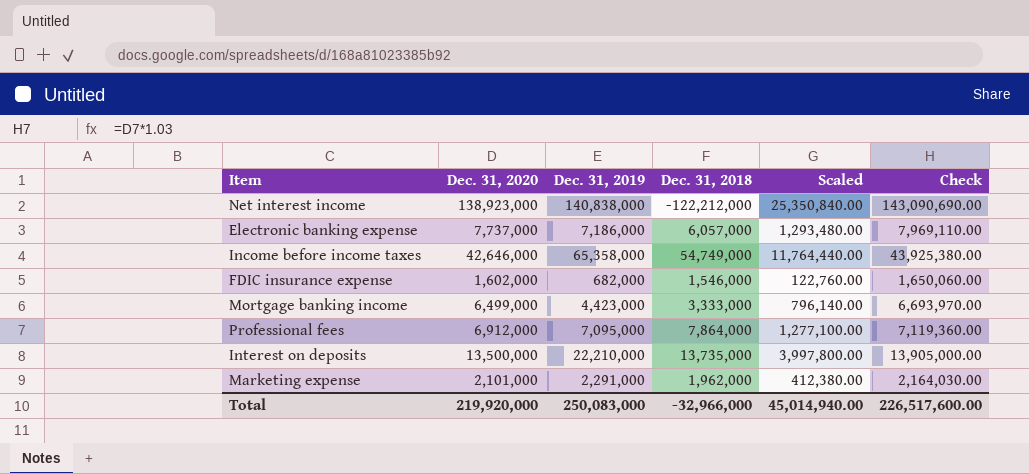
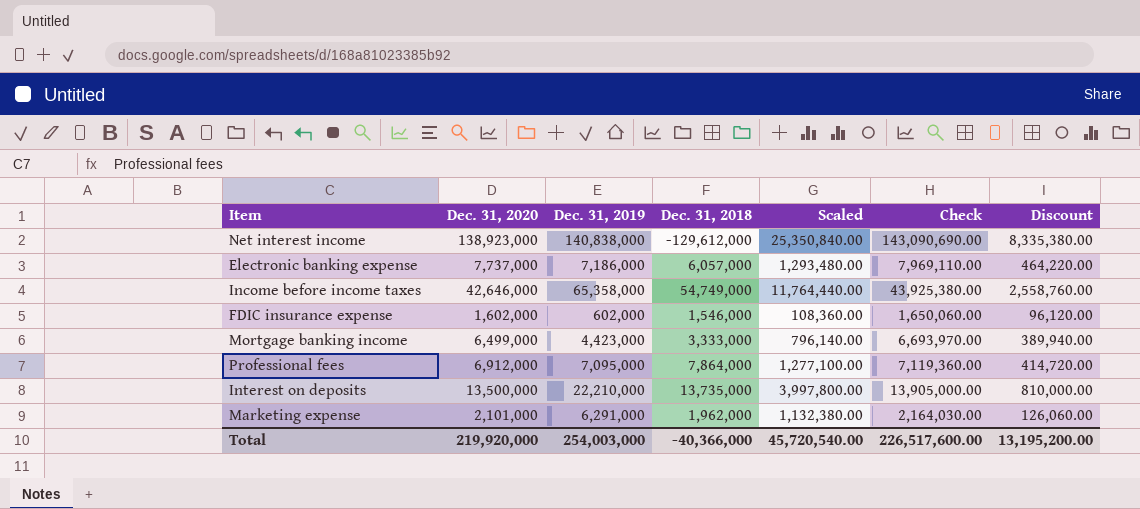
column Discount | formula: none -> [Dec. 31, 2020] * 0.06
Net interest income | Dec. 31, 2018: -122,212,000 -> -129,612,000
FDIC insurance expense | Dec. 31, 2019: 682,000 -> 602,000
FDIC insurance expense | Scaled: 122,760.00 -> 108,360.00
Marketing expense | Dec. 31, 2019: 2,291,000 -> 6,291,000
Marketing expense | Scaled: 412,380.00 -> 1,132,380.00
Total | Dec. 31, 2019: 250,083,000 -> 254,003,000
Total | Dec. 31, 2018: -32,966,000 -> -40,366,000
Total | Scaled: 45,014,940.00 -> 45,720,540.00

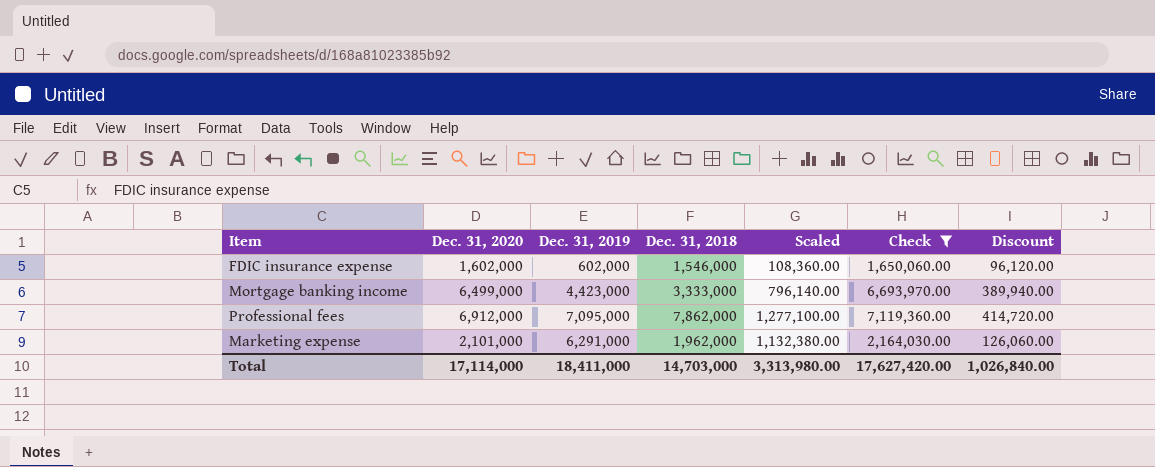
filter: none -> Check <= 7,119,360.00
Professional fees | Dec. 31, 2018: 7,864,000 -> 7,862,000
Total | Dec. 31, 2020: 219,920,000 -> 17,114,000
Total | Dec. 31, 2019: 254,003,000 -> 18,411,000
Total | Dec. 31, 2018: -40,366,000 -> 14,703,000
Total | Scaled: 45,720,540.00 -> 3,313,980.00
Total | Check: 226,517,600.00 -> 17,627,420.00
Total | Discount: 13,195,200.00 -> 1,026,840.00

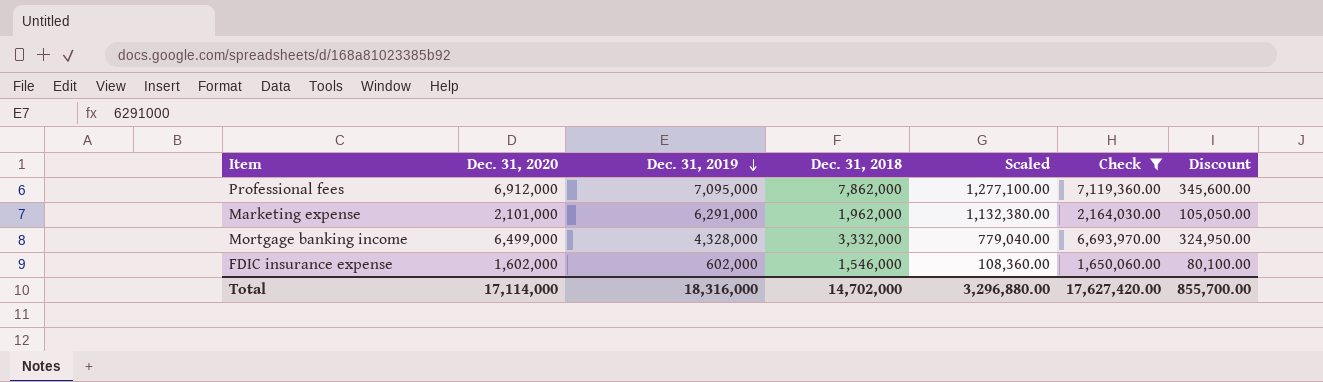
row order: none -> Dec. 31, 2019 descending
column Discount | formula: [Dec. 31, 2020] * 0.06 -> [Dec. 31, 2020] * 0.05
Mortgage banking income | Dec. 31, 2019: 4,423,000 -> 4,328,000
Mortgage banking income | Dec. 31, 2018: 3,333,000 -> 3,332,000
Mortgage banking income | Scaled: 796,140.00 -> 779,040.00
Total | Dec. 31, 2019: 18,411,000 -> 18,316,000
Total | Dec. 31, 2018: 14,703,000 -> 14,702,000
Total | Scaled: 3,313,980.00 -> 3,296,880.00
Total | Discount: 1,026,840.00 -> 855,700.00

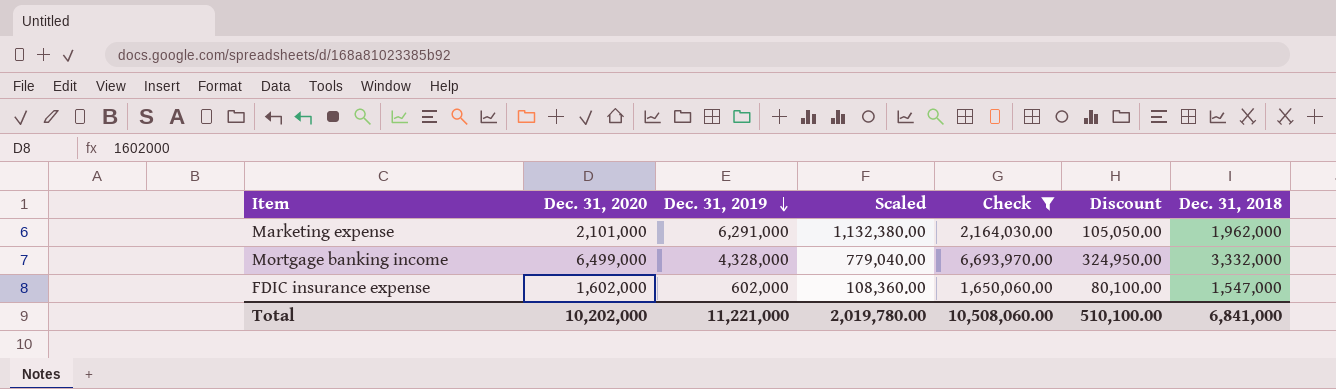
column Dec. 31, 2018 | position: 4 -> 7
row Professional fees: 6,912,000 | 7,095,000 | 7,862,000 | 1,277,100.00 | 7,119,360.00 | 345,600.00 -> none
FDIC insurance expense | Dec. 31, 2018: 1,546,000 -> 1,547,000
Total | Dec. 31, 2020: 17,114,000 -> 10,202,000
Total | Dec. 31, 2019: 18,316,000 -> 11,221,000
Total | Scaled: 3,296,880.00 -> 2,019,780.00
Total | Check: 17,627,420.00 -> 10,508,060.00
Total | Discount: 855,700.00 -> 510,100.00
Total | Dec. 31, 2018: 14,702,000 -> 6,841,000

